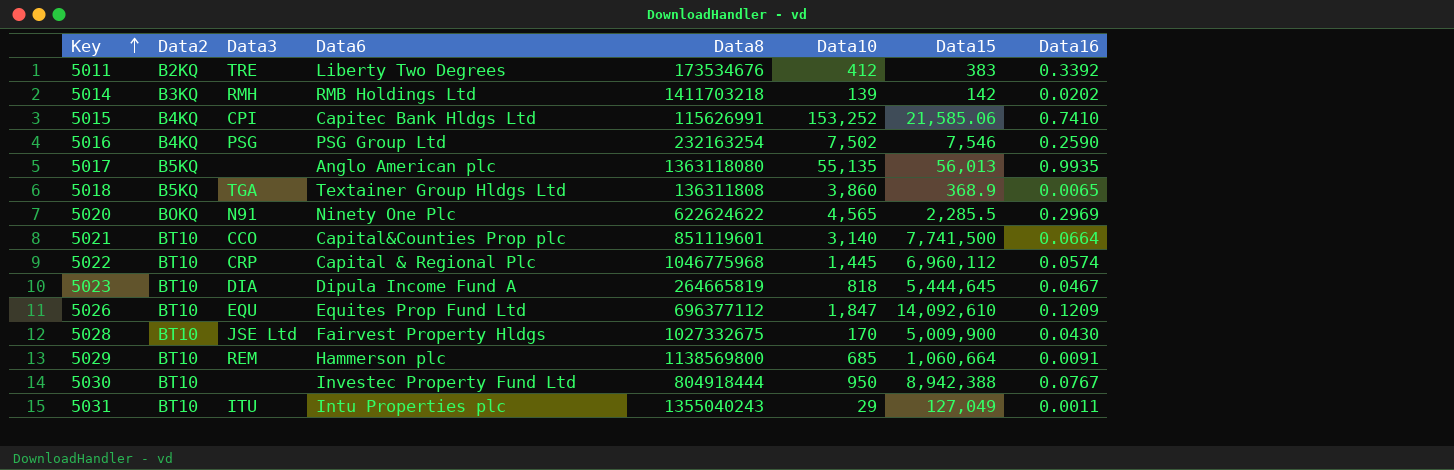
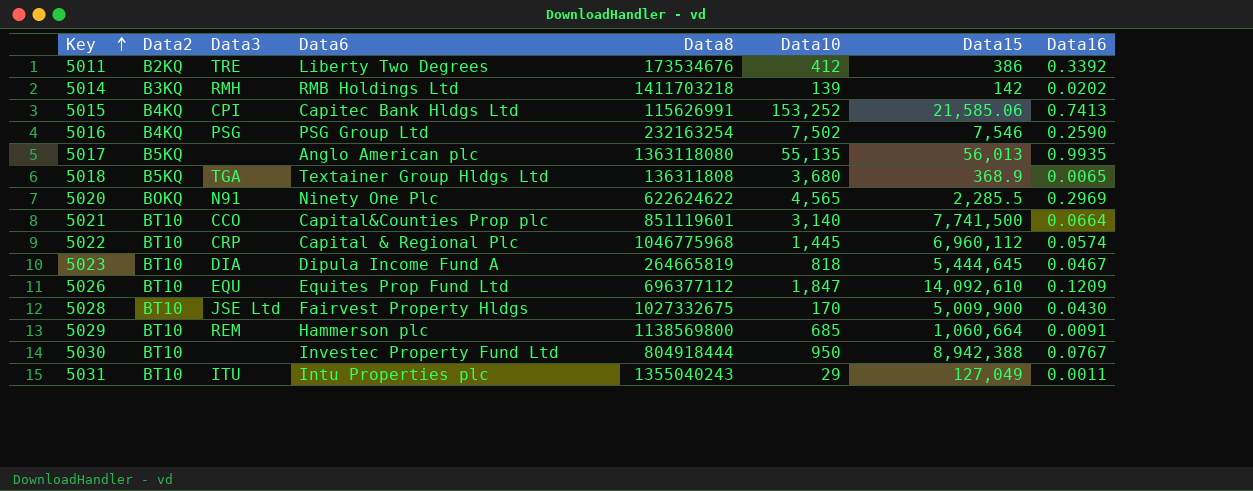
5011 | Data15: 383 -> 386
5015 | Data16: 0.7410 -> 0.7413
5018 | Data10: 3,860 -> 3,680

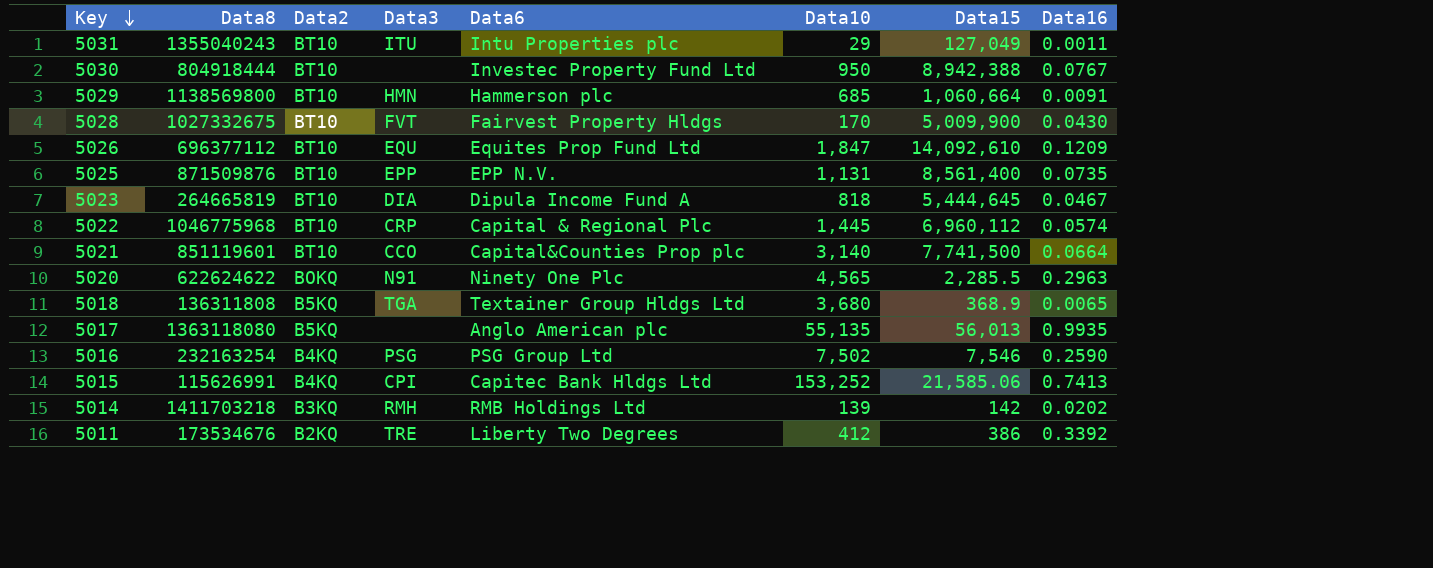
row order: Key ascending -> Key descending
column Data8 | position: 5 -> 2
5029 | Data3: REM -> HMN
5028 | Data3: JSE Ltd -> FVT
row 5025: none -> 871509876 | BT10 | EPP | EPP N.V. | 1,131 | 8,561,400 | 0.0735
5020 | Data16: 0.2969 -> 0.2963

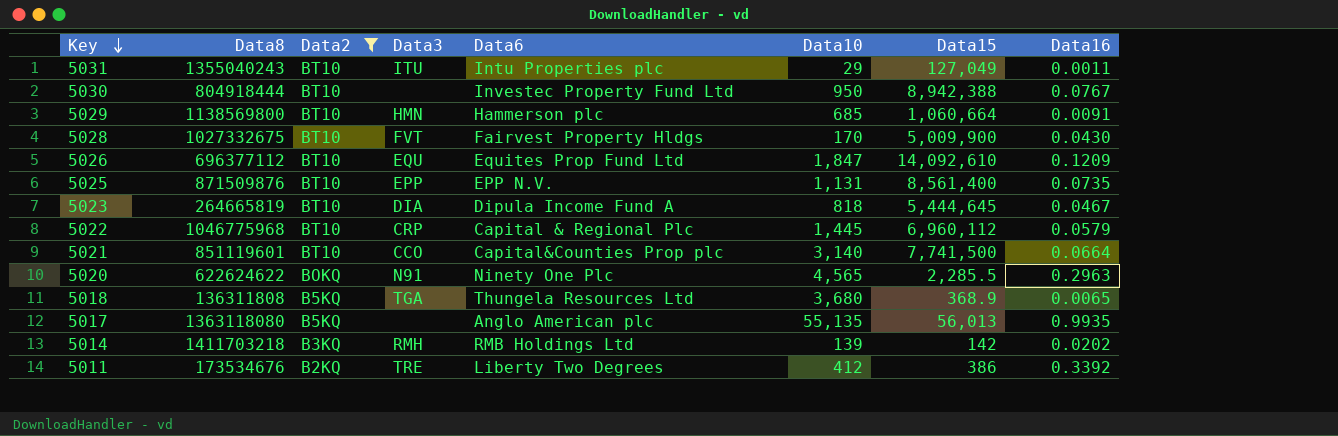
filter: none -> Data2 != B4KQ
5022 | Data16: 0.0574 -> 0.0579
5018 | Data6: Textainer Group Hldgs Ltd -> Thungela Resources Ltd

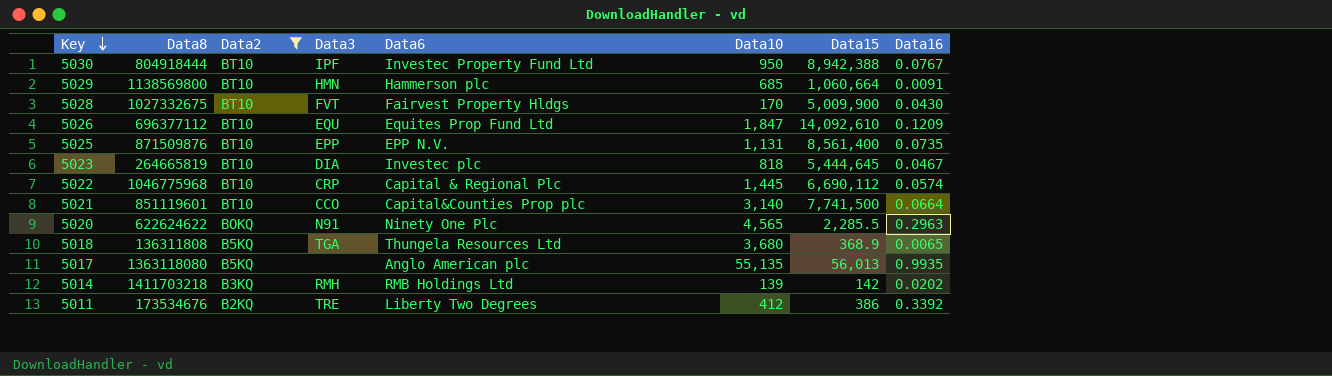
row 5031: 1355040243 | BT10 | ITU | Intu Properties plc | 29 | 127,049 | 0.0011 -> none
5030 | Data3: none -> IPF
5023 | Data6: Dipula Income Fund A -> Investec plc
5022 | Data15: 6,960,112 -> 6,690,112
5022 | Data16: 0.0579 -> 0.0574

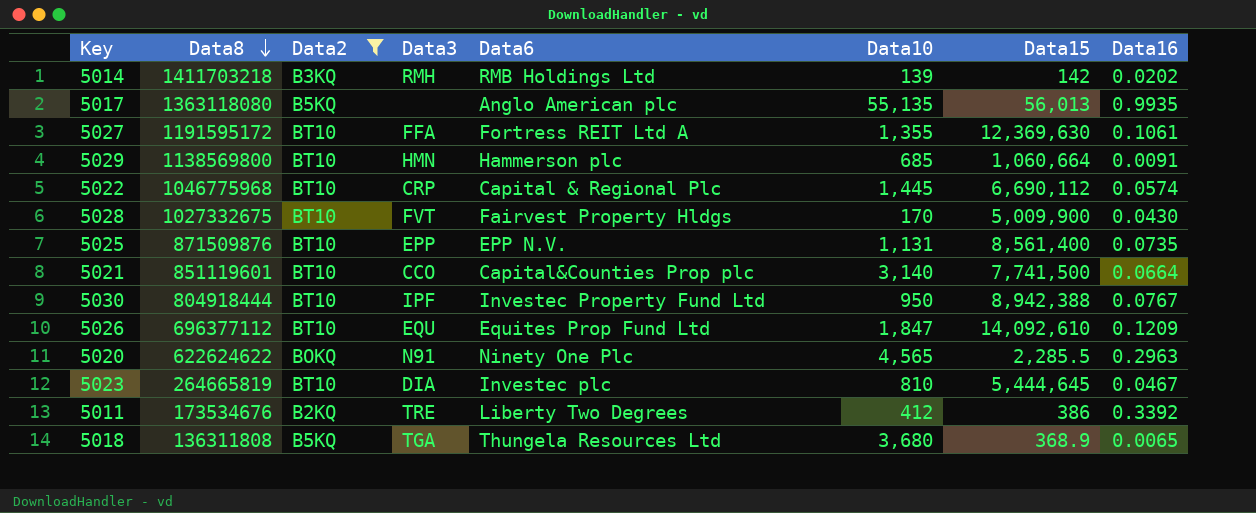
row order: Key descending -> Data8 descending
row 5027: none -> 1191595172 | BT10 | FFA | Fortress REIT Ltd A | 1,355 | 12,369,630 | 0.1061
5023 | Data10: 818 -> 810

